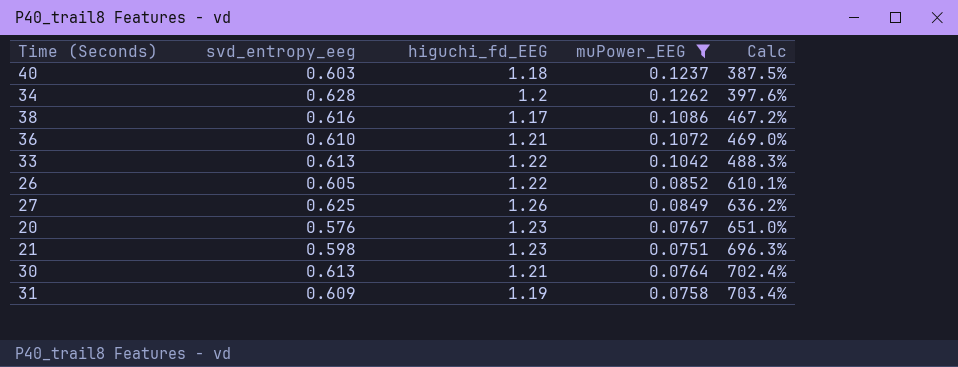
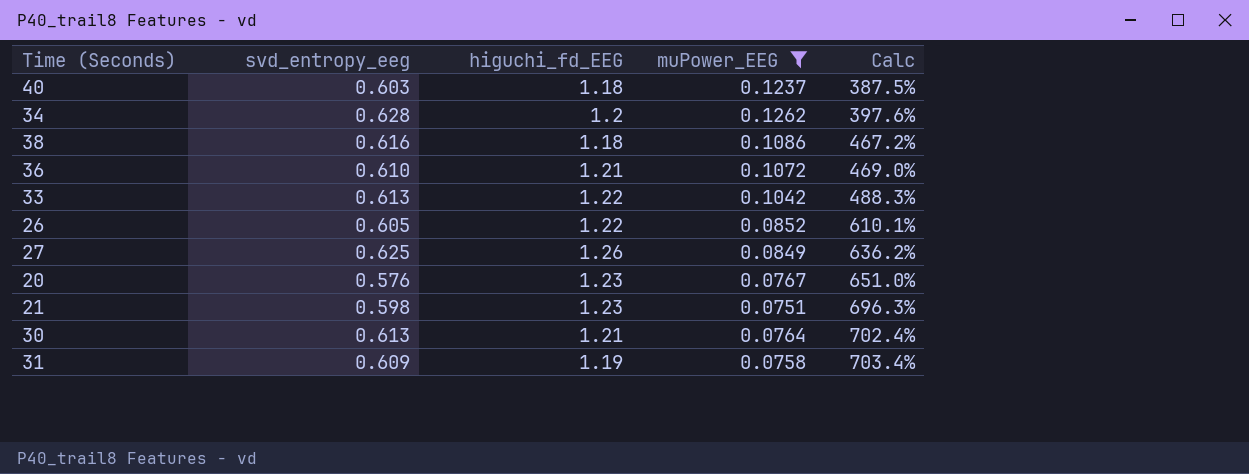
38 | higuchi_fd_EEG: 1.17 -> 1.18

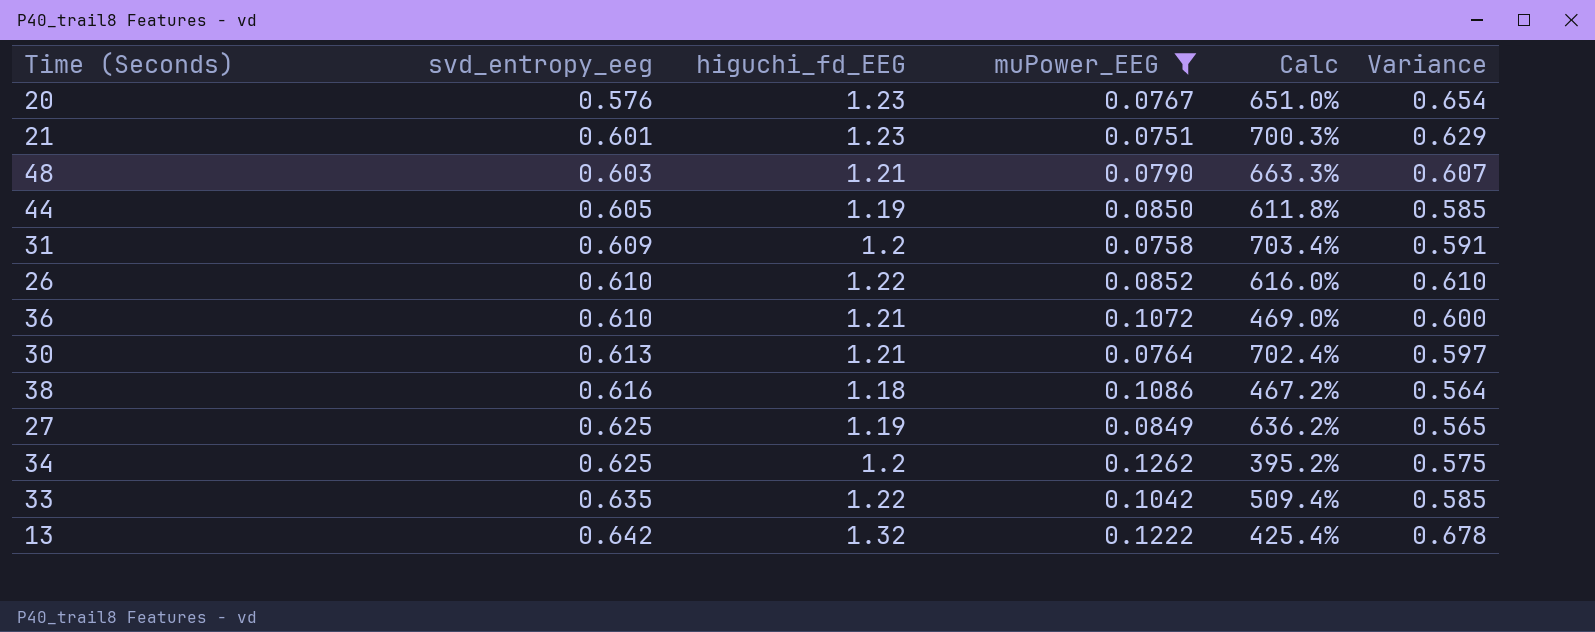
row order: Calc ascending -> svd_entropy_eeg ascending
column Variance | formula: none -> [higuchi_fd_EEG] - [svd_entropy_eeg]
row 40: 0.603 | 1.18 | 0.1237 | 387.5% -> none
21 | svd_entropy_eeg: 0.598 -> 0.601
21 | Calc: 696.3% -> 700.3%
row 48: none -> 0.603 | 1.21 | 0.0790 | 663.3% | 0.607
row 44: none -> 0.605 | 1.19 | 0.0850 | 611.8% | 0.585
31 | higuchi_fd_EEG: 1.19 -> 1.2
26 | svd_entropy_eeg: 0.605 -> 0.610
26 | Calc: 610.1% -> 616.0%
27 | higuchi_fd_EEG: 1.26 -> 1.19
34 | svd_entropy_eeg: 0.628 -> 0.625
34 | Calc: 397.6% -> 395.2%
33 | svd_entropy_eeg: 0.613 -> 0.635
33 | Calc: 488.3% -> 509.4%
row 13: none -> 0.642 | 1.32 | 0.1222 | 425.4% | 0.678

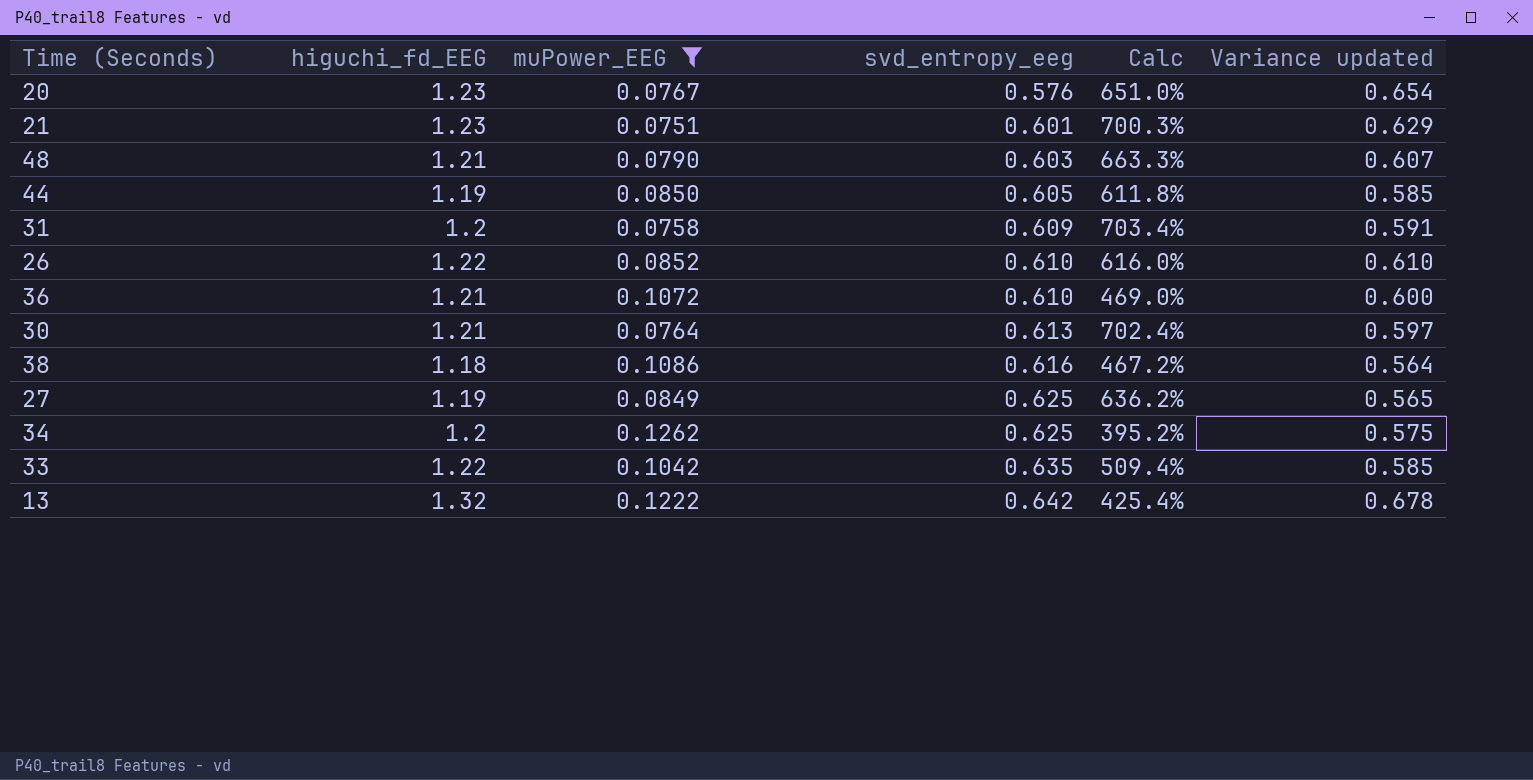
column svd_entropy_eeg | position: 2 -> 4
column name: Variance -> Variance updated

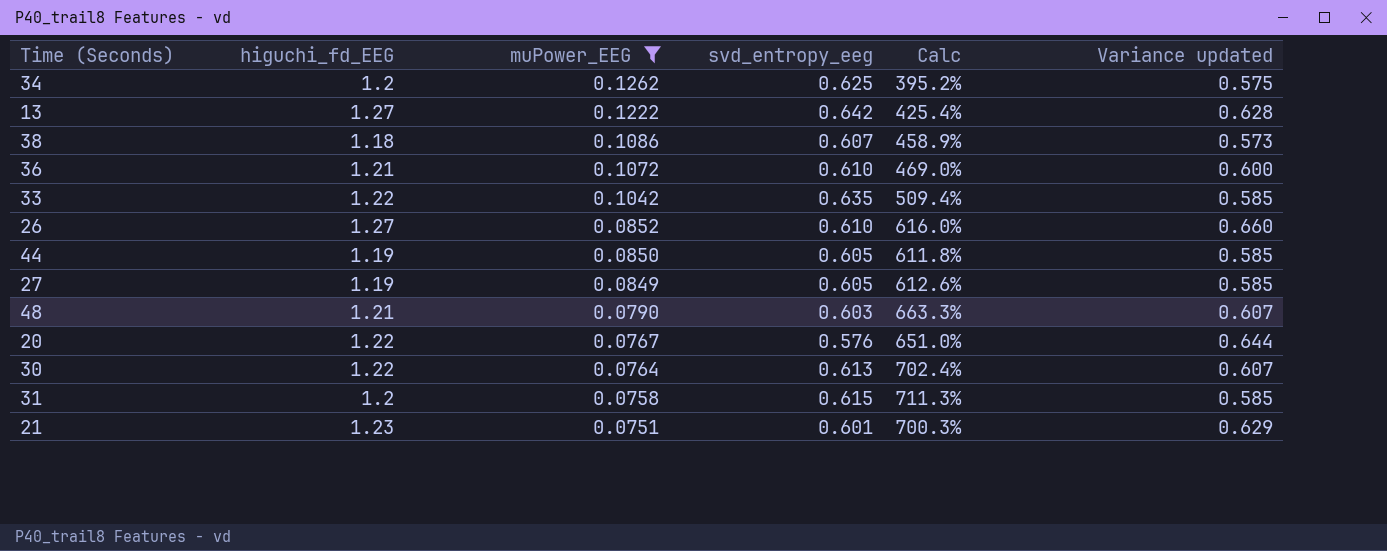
row order: svd_entropy_eeg ascending -> muPower_EEG descending
13 | higuchi_fd_EEG: 1.32 -> 1.27
13 | Variance updated: 0.678 -> 0.628
38 | svd_entropy_eeg: 0.616 -> 0.607
38 | Calc: 467.2% -> 458.9%
38 | Variance updated: 0.564 -> 0.573
26 | higuchi_fd_EEG: 1.22 -> 1.27
26 | Variance updated: 0.610 -> 0.660
27 | svd_entropy_eeg: 0.625 -> 0.605
27 | Calc: 636.2% -> 612.6%
27 | Variance updated: 0.565 -> 0.585
20 | higuchi_fd_EEG: 1.23 -> 1.22
20 | Variance updated: 0.654 -> 0.644
30 | higuchi_fd_EEG: 1.21 -> 1.22
30 | Variance updated: 0.597 -> 0.607
31 | svd_entropy_eeg: 0.609 -> 0.615
31 | Calc: 703.4% -> 711.3%
31 | Variance updated: 0.591 -> 0.585

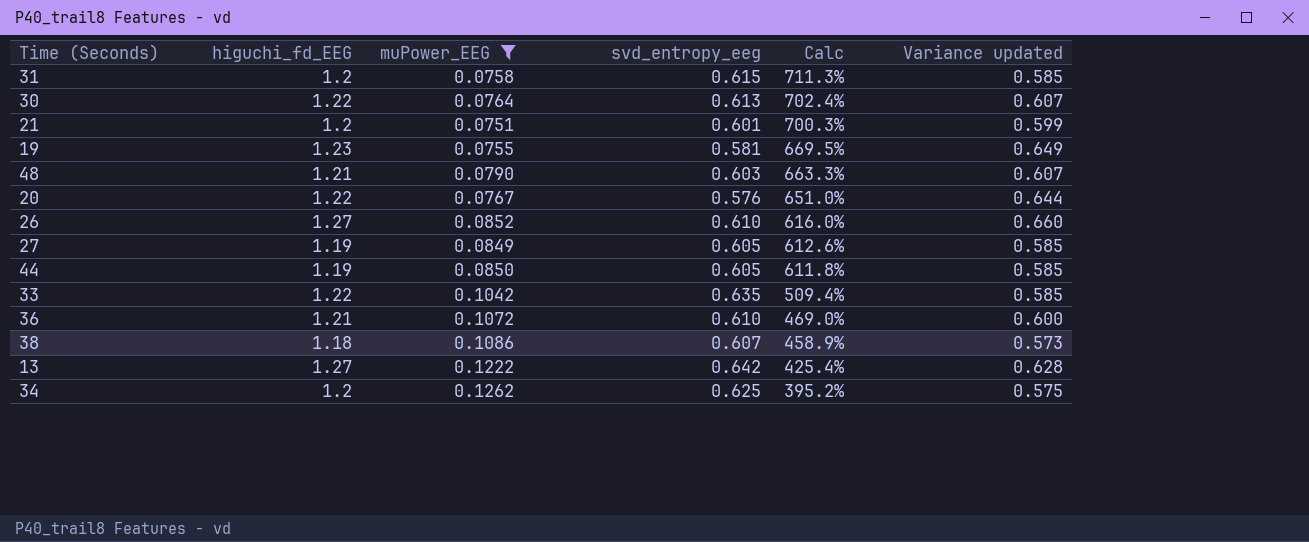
row order: muPower_EEG descending -> Calc descending
21 | higuchi_fd_EEG: 1.23 -> 1.2
21 | Variance updated: 0.629 -> 0.599
row 19: none -> 1.23 | 0.0755 | 0.581 | 669.5% | 0.649

